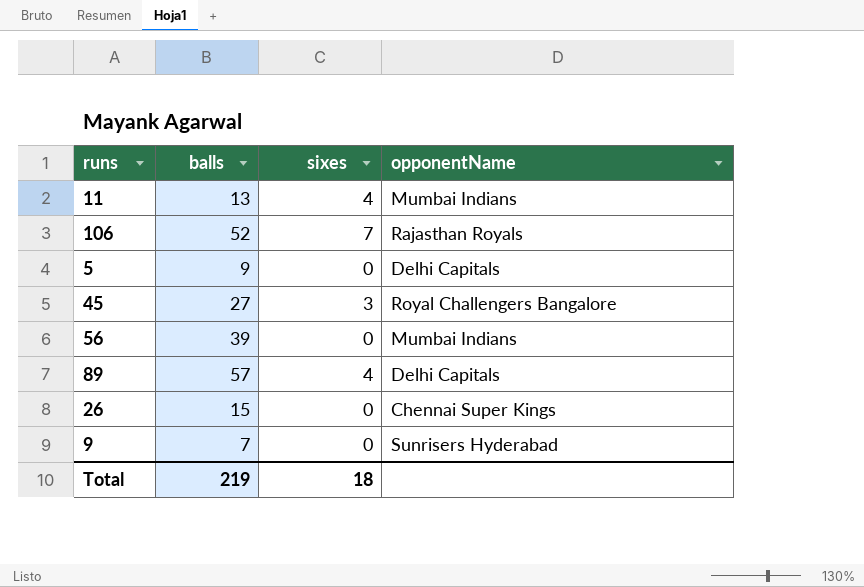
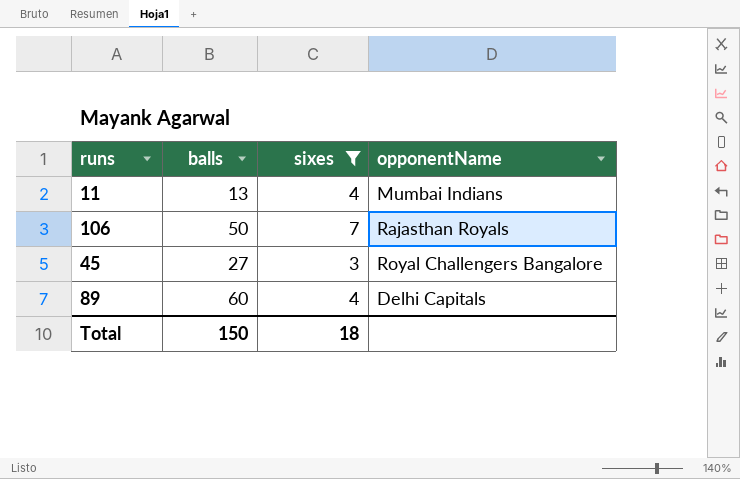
filter: none -> sixes != 0
106 | balls: 52 -> 50
89 | balls: 57 -> 60
Total | balls: 219 -> 150

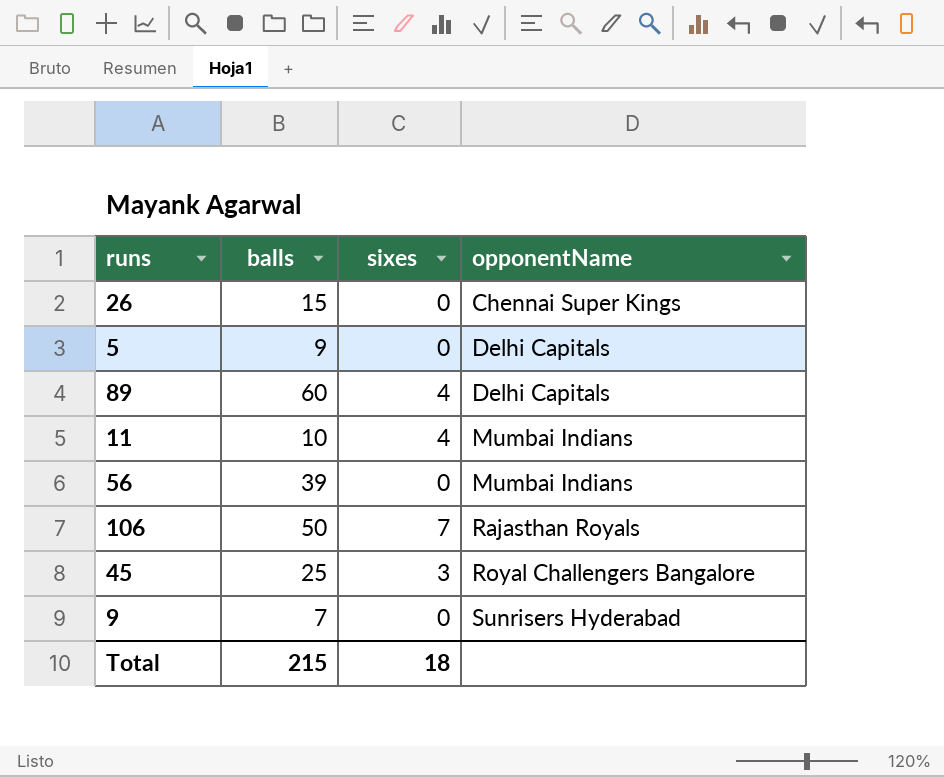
filter: sixes != 0 -> none
row order: none -> opponentName ascending
11 | balls: 13 -> 10
45 | balls: 27 -> 25
Total | balls: 150 -> 215

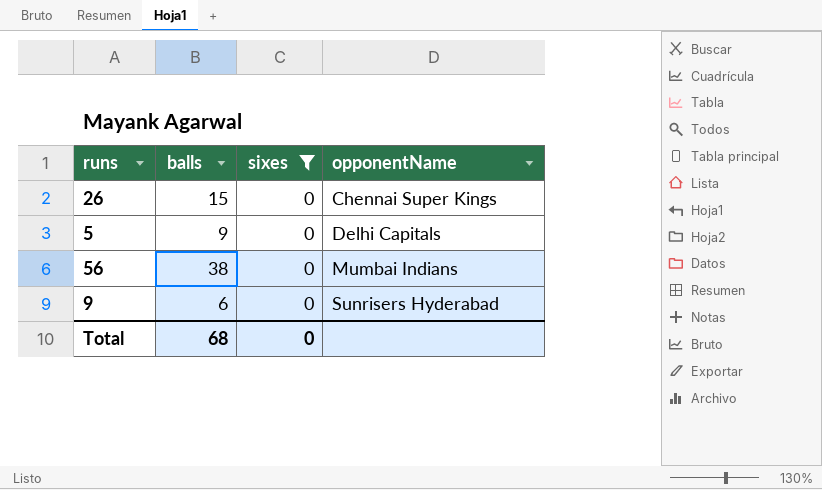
filter: none -> sixes = 0
56 | balls: 39 -> 38
9 | balls: 7 -> 6
Total | balls: 215 -> 68
Total | sixes: 18 -> 0

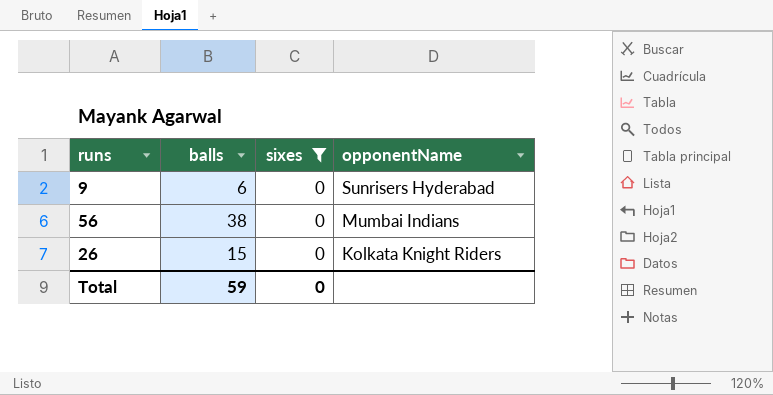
row order: opponentName ascending -> opponentName descending
row 5: 9 | 0 | Delhi Capitals -> none
26 | opponentName: Chennai Super Kings -> Kolkata Knight Riders
Total | balls: 68 -> 59

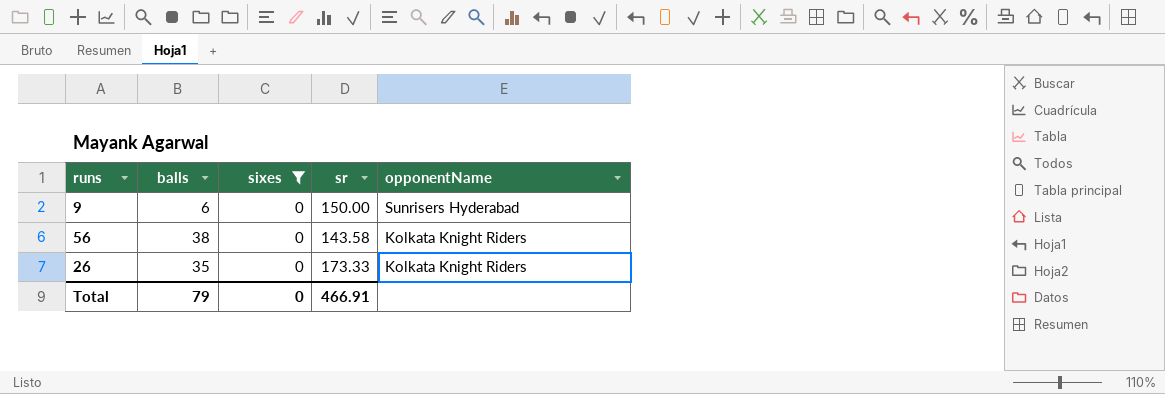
column sr | position: none -> 4
56 | opponentName: Mumbai Indians -> Kolkata Knight Riders
26 | balls: 15 -> 35
Total | balls: 59 -> 79

